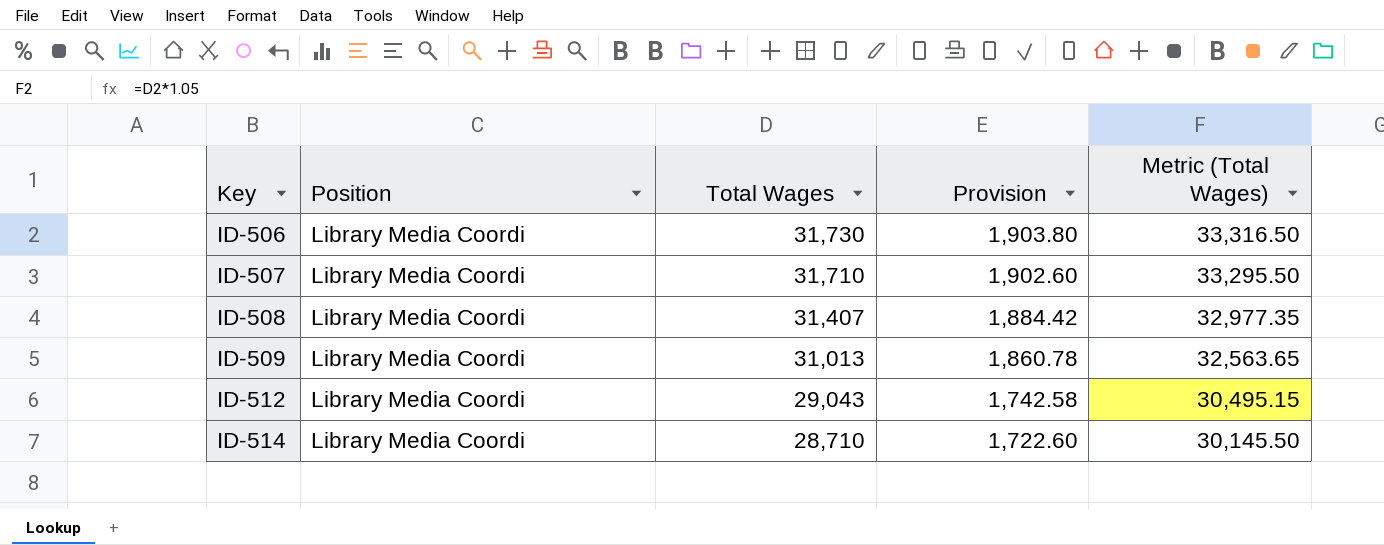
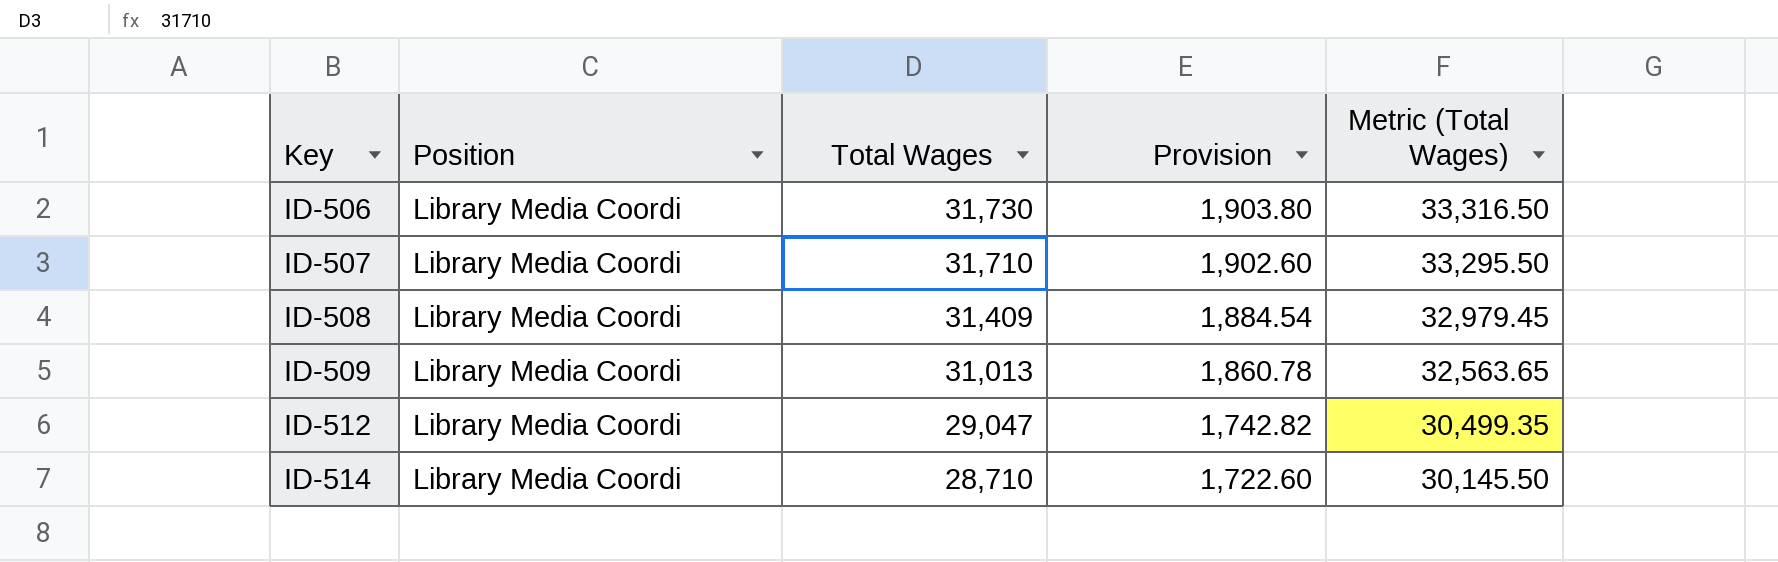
ID-508 | Total Wages: 31,407 -> 31,409
ID-508 | Provision: 1,884.42 -> 1,884.54
ID-508 | Metric (Total Wages): 32,977.35 -> 32,979.45
ID-512 | Total Wages: 29,043 -> 29,047
ID-512 | Provision: 1,742.58 -> 1,742.82
ID-512 | Metric (Total Wages): 30,495.15 -> 30,499.35

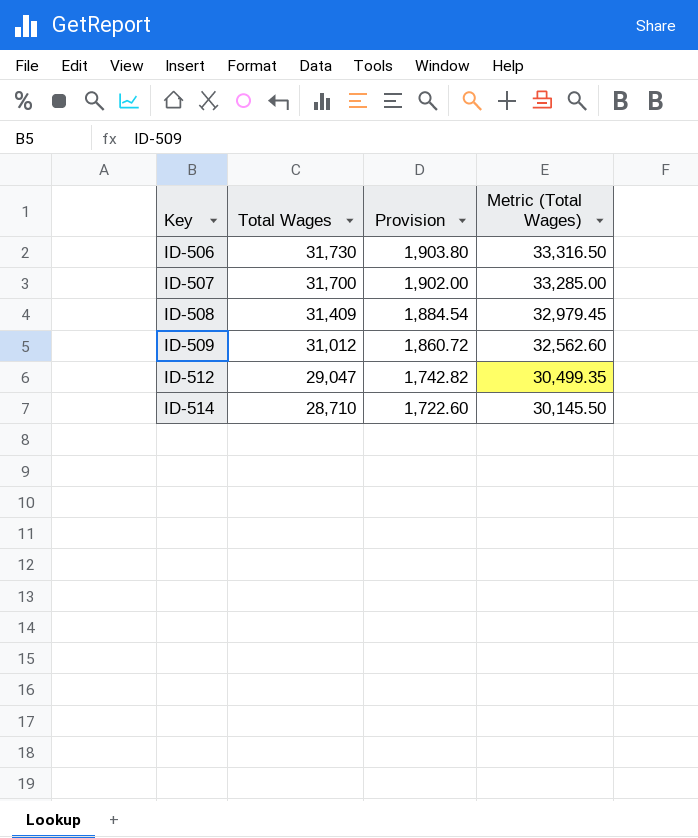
column Position | position: 2 -> none
ID-507 | Total Wages: 31,710 -> 31,700
ID-507 | Provision: 1,902.60 -> 1,902.00
ID-507 | Metric (Total Wages): 33,295.50 -> 33,285.00
ID-509 | Total Wages: 31,013 -> 31,012
ID-509 | Provision: 1,860.78 -> 1,860.72
ID-509 | Metric (Total Wages): 32,563.65 -> 32,562.60

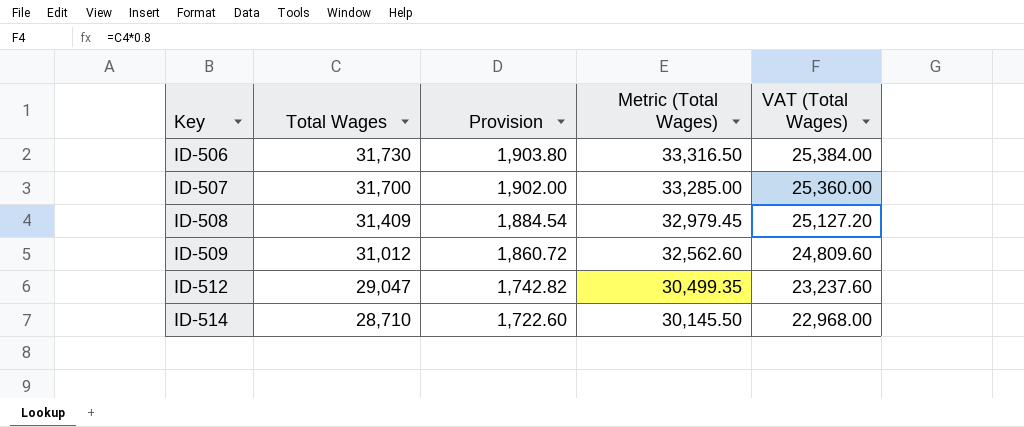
column VAT (Total Wages) | formula: none -> [Total Wages] * 0.8

